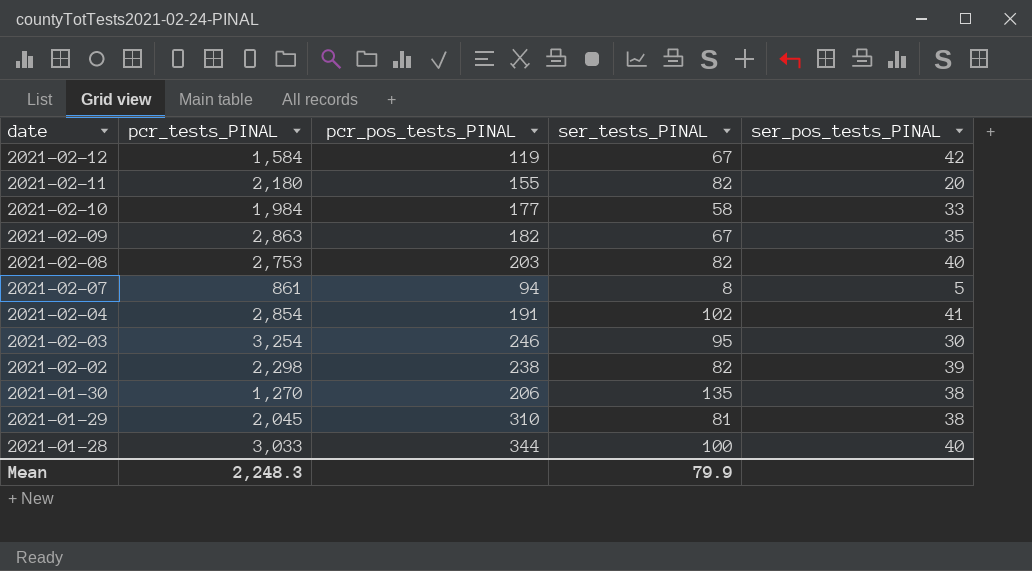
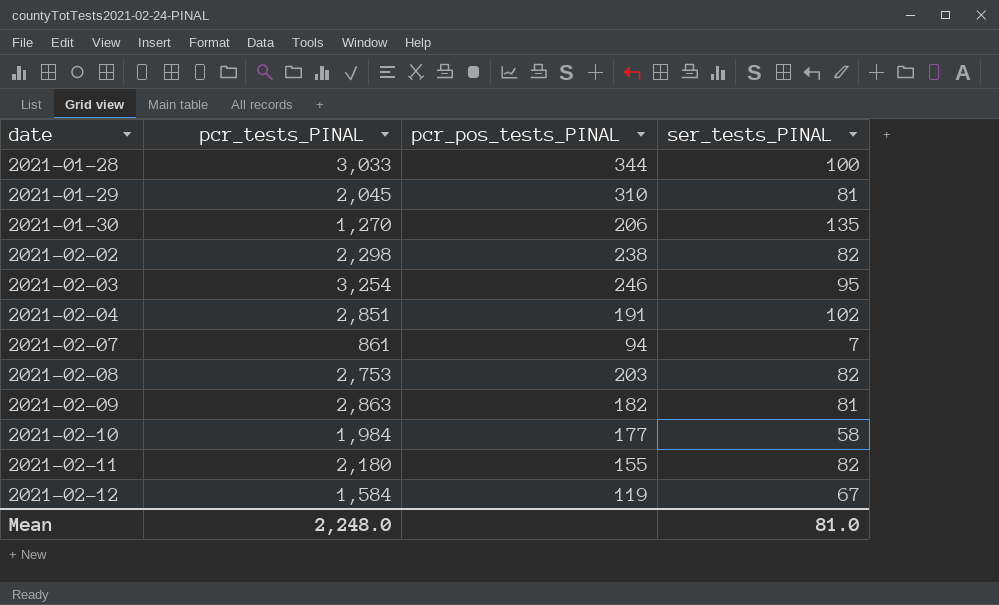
row order: date descending -> date ascending
column ser_pos_tests_PINAL | position: 5 -> none
2021-02-04 | pcr_tests_PINAL: 2,854 -> 2,851
2021-02-07 | ser_tests_PINAL: 8 -> 7
2021-02-09 | ser_tests_PINAL: 67 -> 81
Mean | pcr_tests_PINAL: 2,248.3 -> 2,248.0
Mean | ser_tests_PINAL: 79.9 -> 81.0

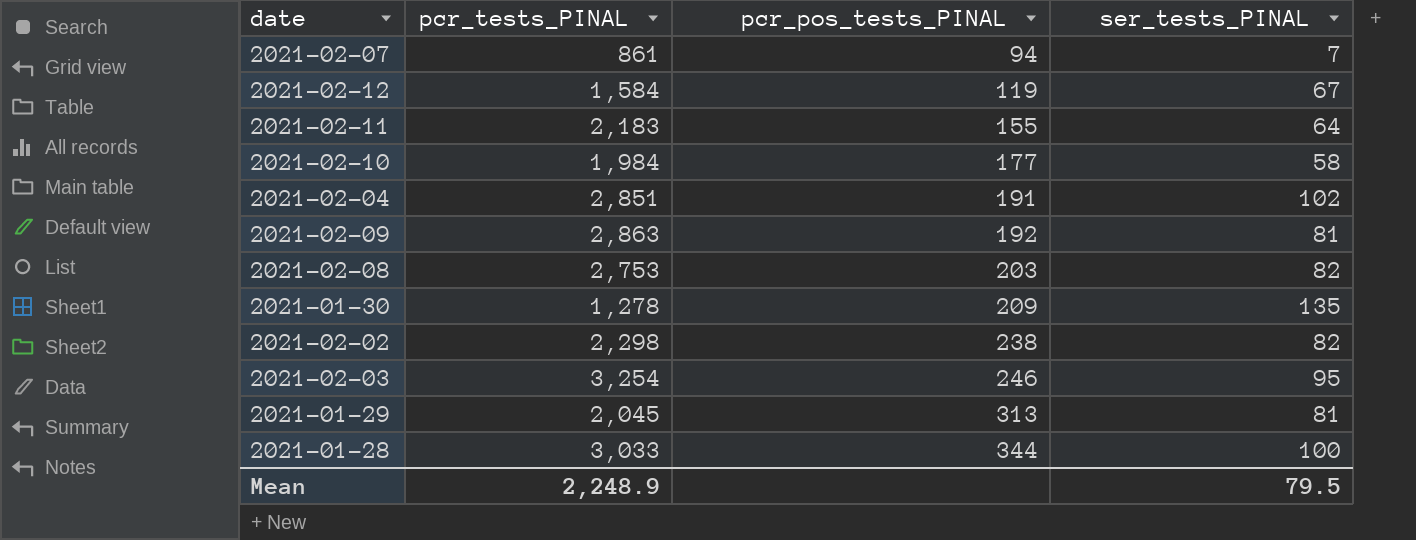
row order: date ascending -> pcr_pos_tests_PINAL ascending
2021-02-11 | pcr_tests_PINAL: 2,180 -> 2,183
2021-02-11 | ser_tests_PINAL: 82 -> 64
2021-02-09 | pcr_pos_tests_PINAL: 182 -> 192
2021-01-30 | pcr_tests_PINAL: 1,270 -> 1,278
2021-01-30 | pcr_pos_tests_PINAL: 206 -> 209
2021-01-29 | pcr_pos_tests_PINAL: 310 -> 313
Mean | pcr_tests_PINAL: 2,248.0 -> 2,248.9
Mean | ser_tests_PINAL: 81.0 -> 79.5

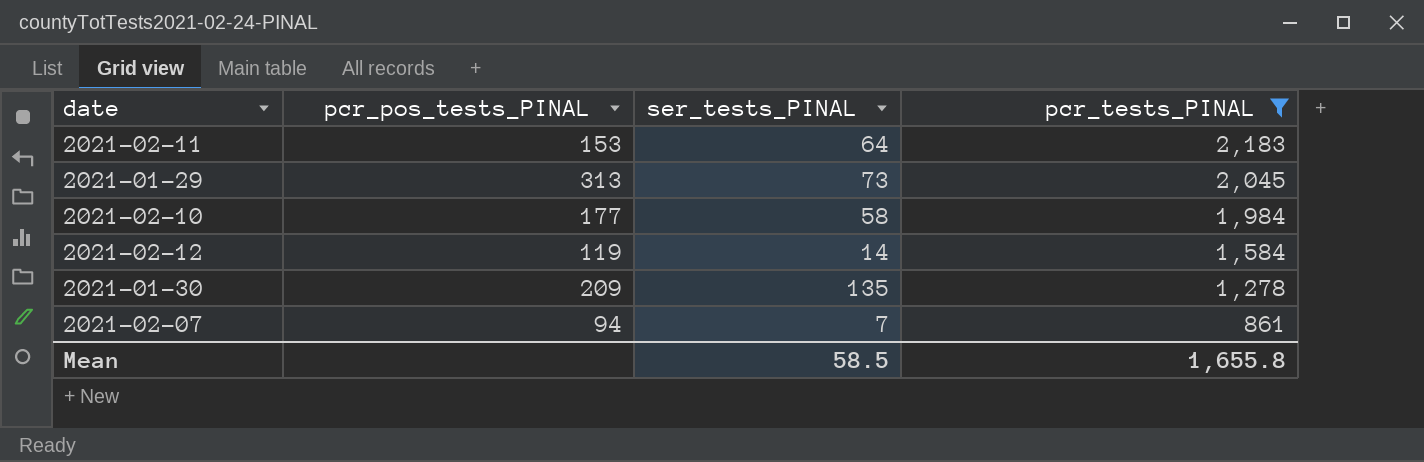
filter: none -> pcr_tests_PINAL <= 2,183
row order: pcr_pos_tests_PINAL ascending -> pcr_tests_PINAL descending
column pcr_tests_PINAL | position: 2 -> 4
2021-02-11 | pcr_pos_tests_PINAL: 155 -> 153
2021-01-29 | ser_tests_PINAL: 81 -> 73
2021-02-12 | ser_tests_PINAL: 67 -> 14
Mean | ser_tests_PINAL: 79.5 -> 58.5
Mean | pcr_tests_PINAL: 2,248.9 -> 1,655.8

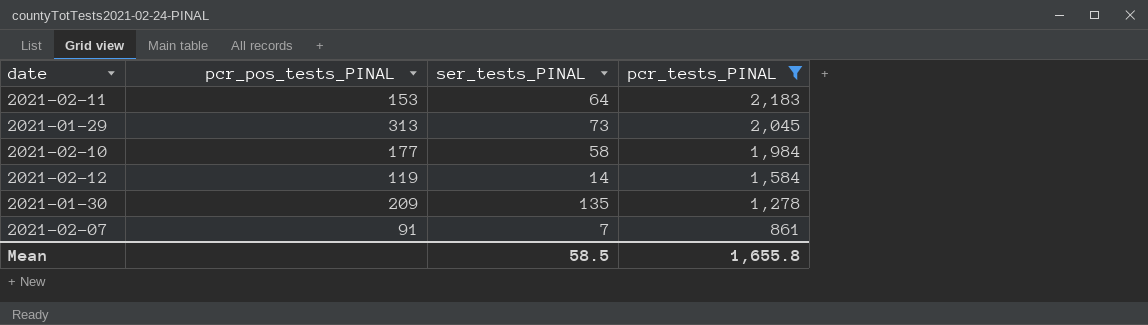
2021-02-07 | pcr_pos_tests_PINAL: 94 -> 91

